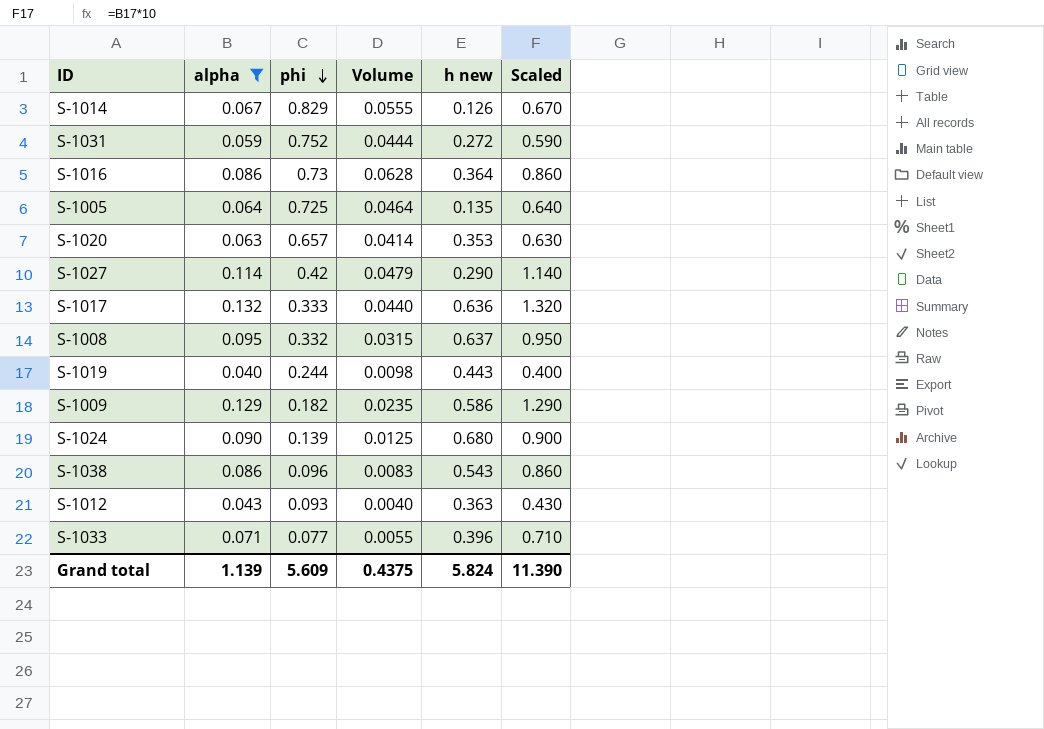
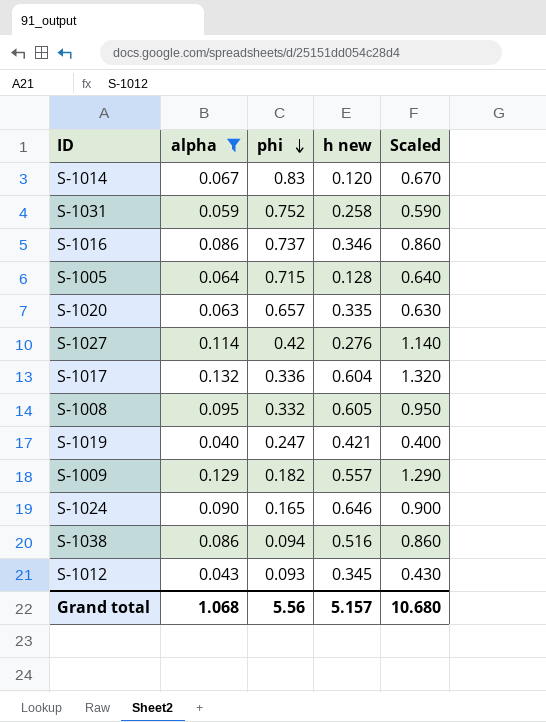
column Volume | formula: [alpha] * [phi] -> none
row S-1033: 0.071 | 0.077 | 0.0055 | 0.396 | 0.710 -> none
S-1014 | phi: 0.829 -> 0.83
S-1014 | h new: 0.126 -> 0.120
S-1031 | h new: 0.272 -> 0.258
S-1016 | phi: 0.73 -> 0.737
S-1016 | h new: 0.364 -> 0.346
S-1005 | phi: 0.725 -> 0.715
S-1005 | h new: 0.135 -> 0.128
S-1020 | h new: 0.353 -> 0.335
S-1027 | h new: 0.290 -> 0.276
S-1017 | phi: 0.333 -> 0.336
S-1017 | h new: 0.636 -> 0.604
S-1008 | h new: 0.637 -> 0.605
S-1019 | phi: 0.244 -> 0.247
S-1019 | h new: 0.443 -> 0.421
S-1009 | h new: 0.586 -> 0.557
S-1024 | phi: 0.139 -> 0.165
S-1024 | h new: 0.680 -> 0.646
S-1038 | phi: 0.096 -> 0.094
S-1038 | h new: 0.543 -> 0.516
S-1012 | h new: 0.363 -> 0.345
Grand total | alpha: 1.139 -> 1.068
Grand total | phi: 5.609 -> 5.56
Grand total | h new: 5.824 -> 5.157
Grand total | Scaled: 11.390 -> 10.680

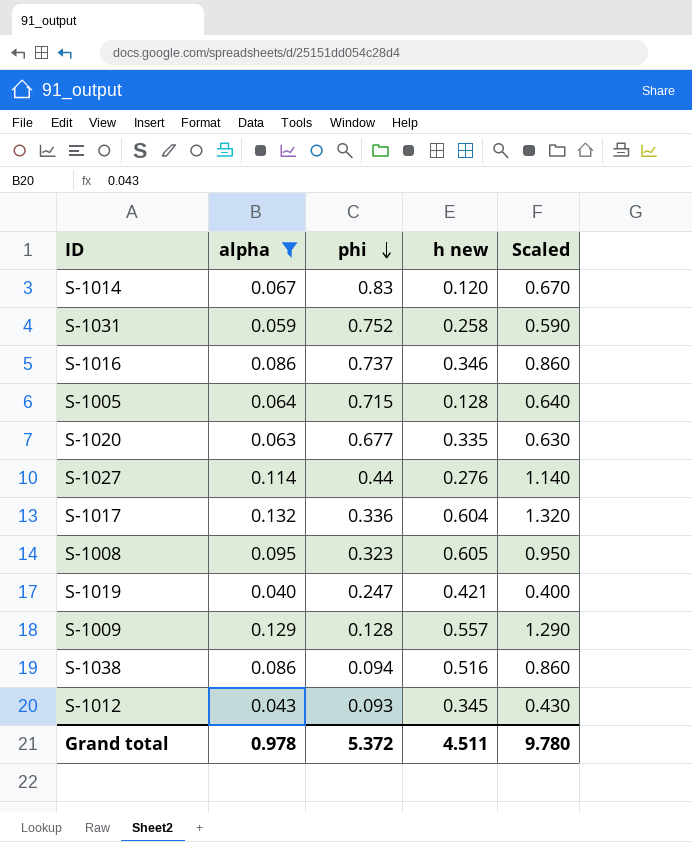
row S-1024: 0.090 | 0.165 | 0.646 | 0.900 -> none
S-1020 | phi: 0.657 -> 0.677
S-1027 | phi: 0.42 -> 0.44
S-1008 | phi: 0.332 -> 0.323
S-1009 | phi: 0.182 -> 0.128
Grand total | alpha: 1.068 -> 0.978
Grand total | phi: 5.56 -> 5.372
Grand total | h new: 5.157 -> 4.511
Grand total | Scaled: 10.680 -> 9.780

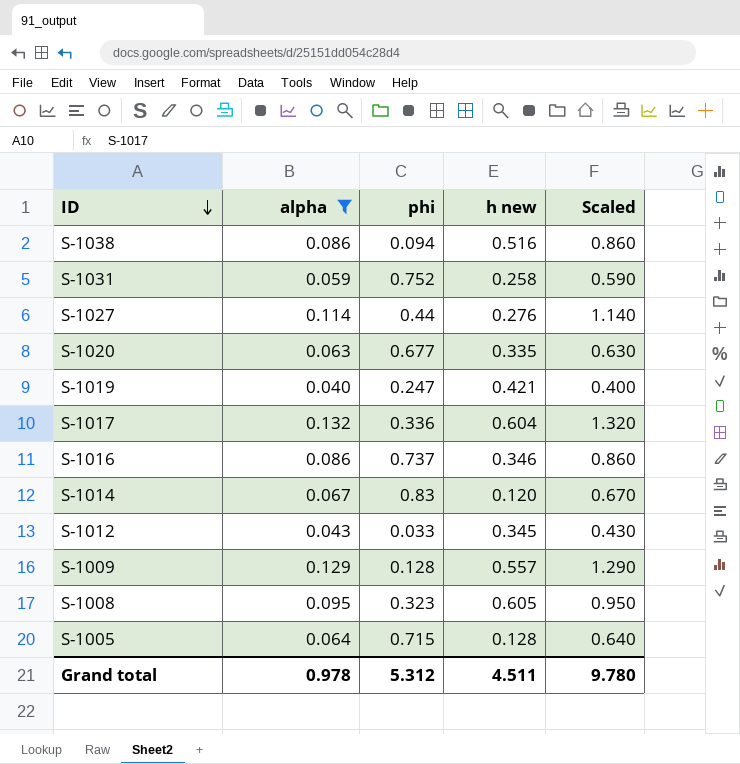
row order: phi descending -> ID descending
S-1012 | phi: 0.093 -> 0.033
Grand total | phi: 5.372 -> 5.312

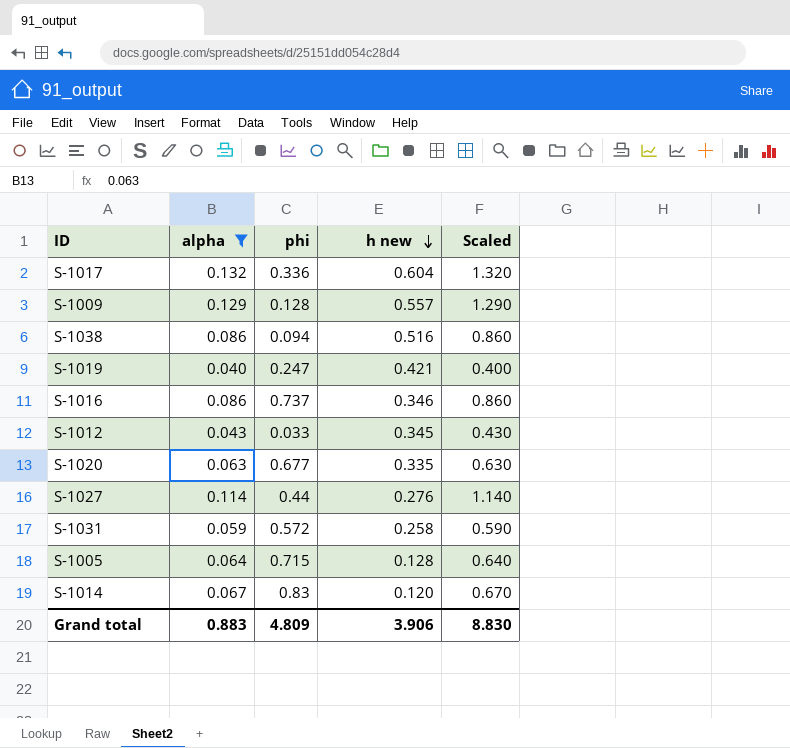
row order: ID descending -> h new descending
row S-1008: 0.095 | 0.323 | 0.605 | 0.950 -> none
S-1031 | phi: 0.752 -> 0.572
Grand total | alpha: 0.978 -> 0.883
Grand total | phi: 5.312 -> 4.809
Grand total | h new: 4.511 -> 3.906
Grand total | Scaled: 9.780 -> 8.830

